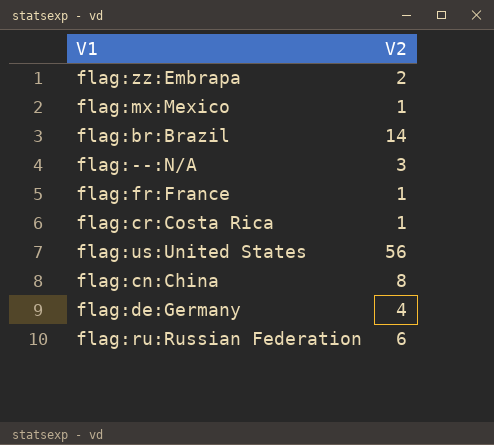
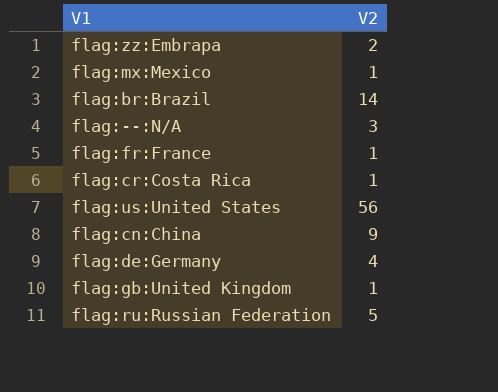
flag:cn:China | V2: 8 -> 9
row flag:gb:United Kingdom: none -> 1
flag:ru:Russian Federation | V2: 6 -> 5

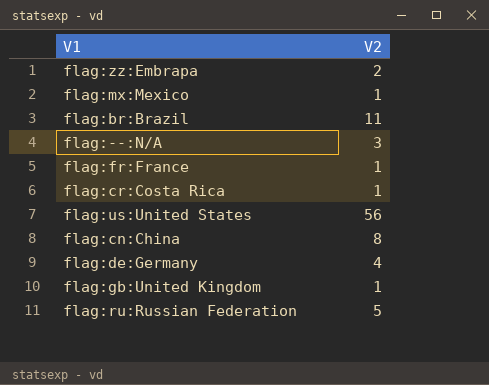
flag:br:Brazil | V2: 14 -> 11
flag:cn:China | V2: 9 -> 8

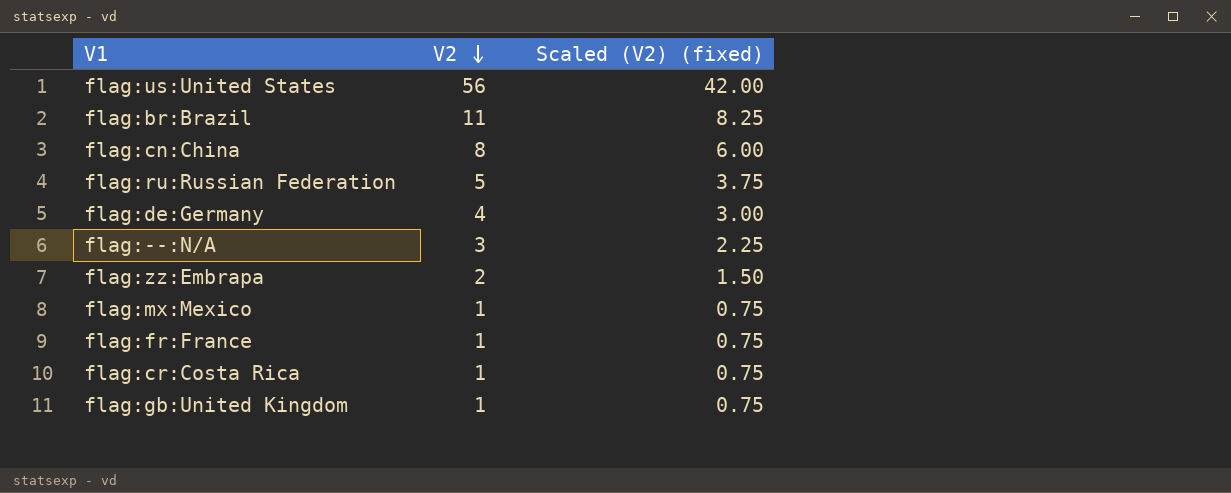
row order: none -> V2 descending
column Scaled (V2) (fixed) | formula: none -> [V2] * 0.75

